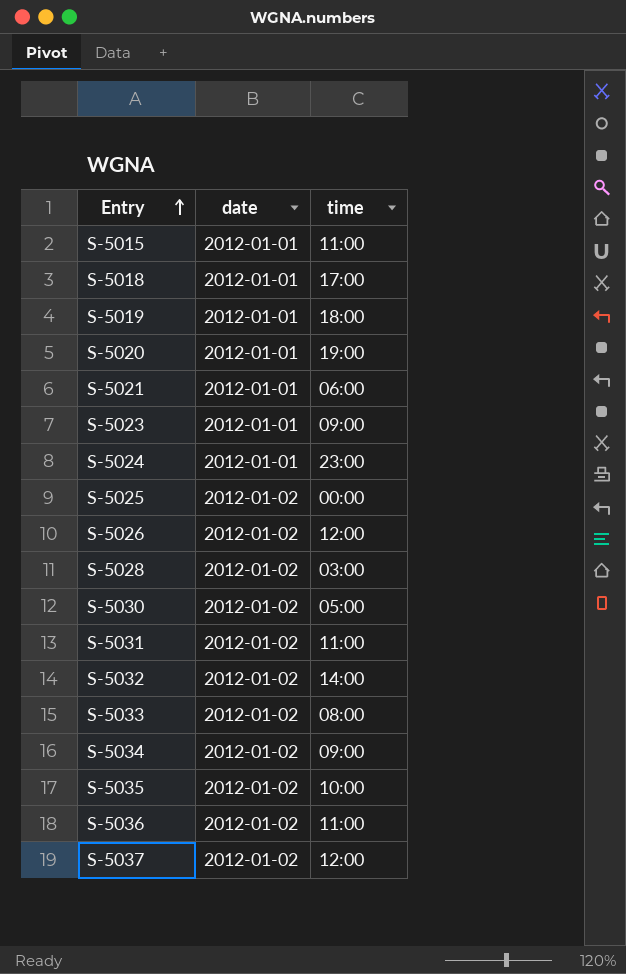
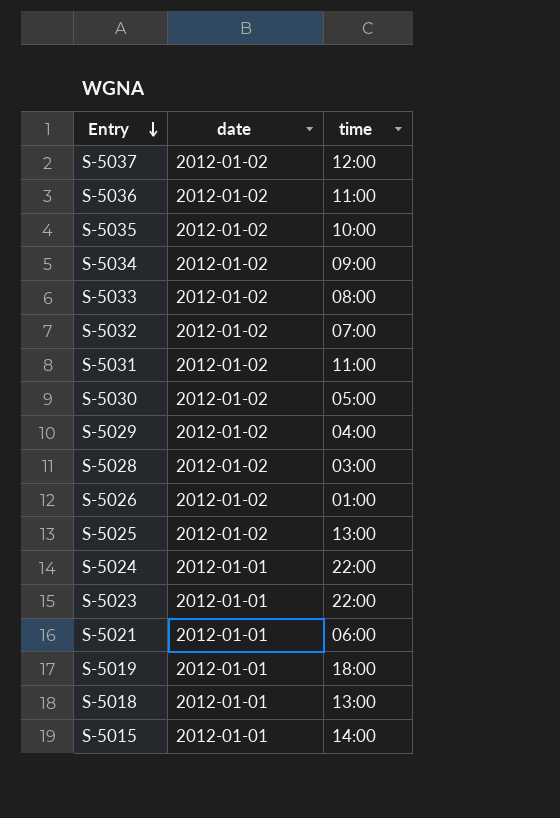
row order: Entry ascending -> Entry descending
row S-5020: 2012-01-01 | 19:00 -> none
S-5032 | time: 14:00 -> 07:00
row S-5029: none -> 2012-01-02 | 04:00
S-5026 | time: 12:00 -> 01:00
S-5025 | time: 00:00 -> 13:00
S-5024 | time: 23:00 -> 22:00
S-5023 | time: 09:00 -> 22:00
S-5018 | time: 17:00 -> 13:00
S-5015 | time: 11:00 -> 14:00

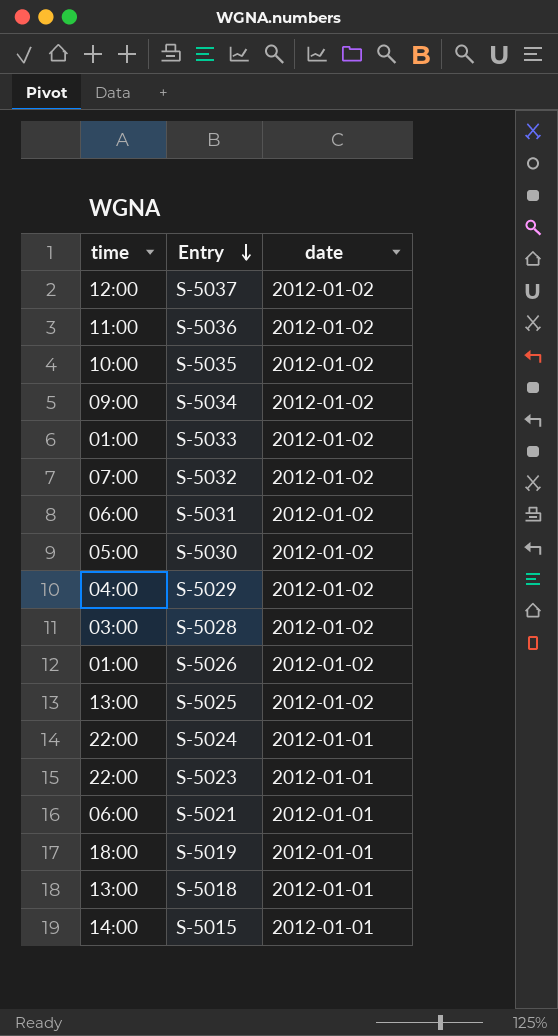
column time | position: 3 -> 1
S-5033 | time: 08:00 -> 01:00
S-5031 | time: 11:00 -> 06:00

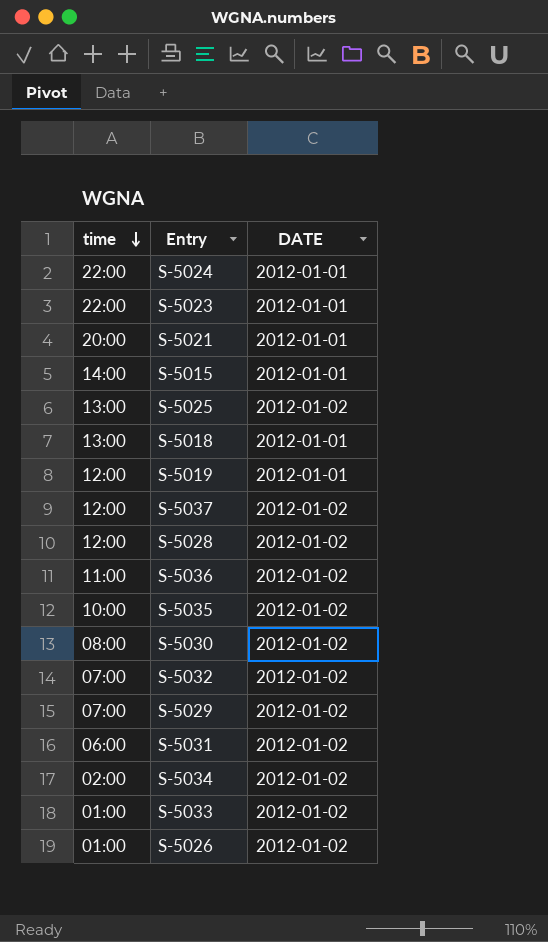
row order: Entry descending -> time descending
column name: date -> DATE
S-5021 | time: 06:00 -> 20:00
S-5019 | time: 18:00 -> 12:00
S-5028 | time: 03:00 -> 12:00
S-5030 | time: 05:00 -> 08:00
S-5029 | time: 04:00 -> 07:00
S-5034 | time: 09:00 -> 02:00

